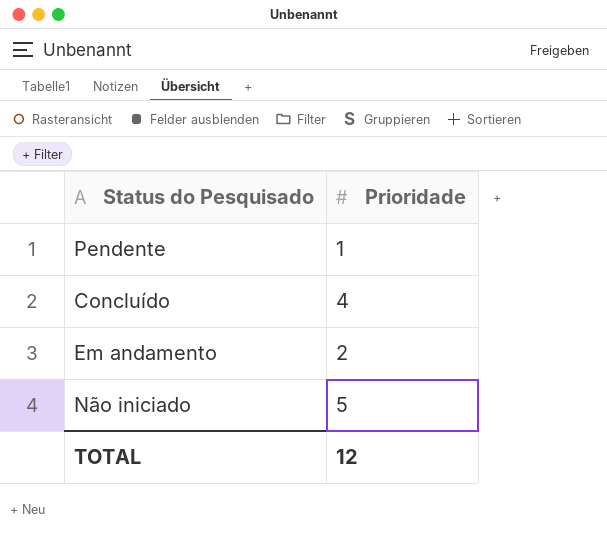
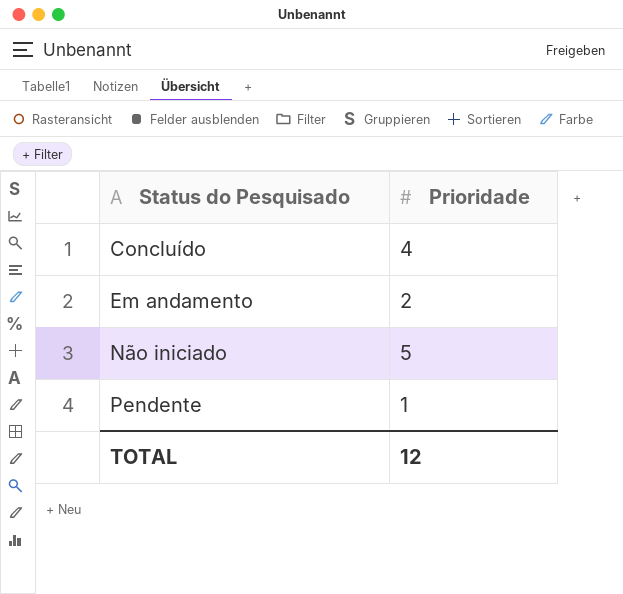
row order: none -> Status do Pesquisado ascending

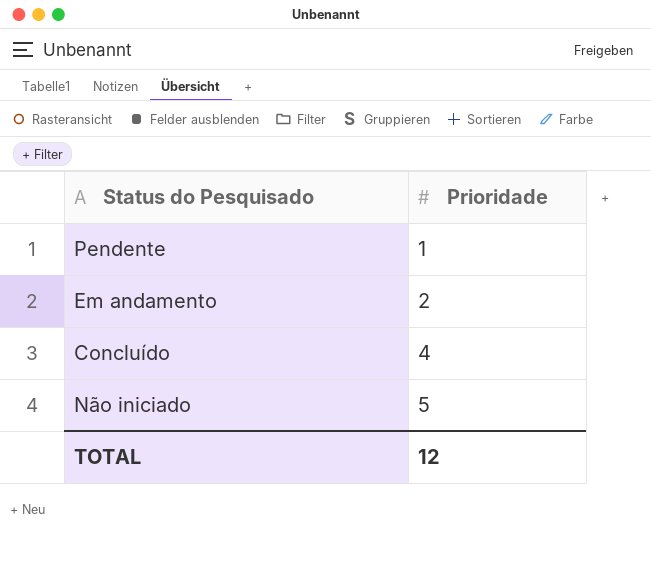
row order: Status do Pesquisado ascending -> Prioridade ascending

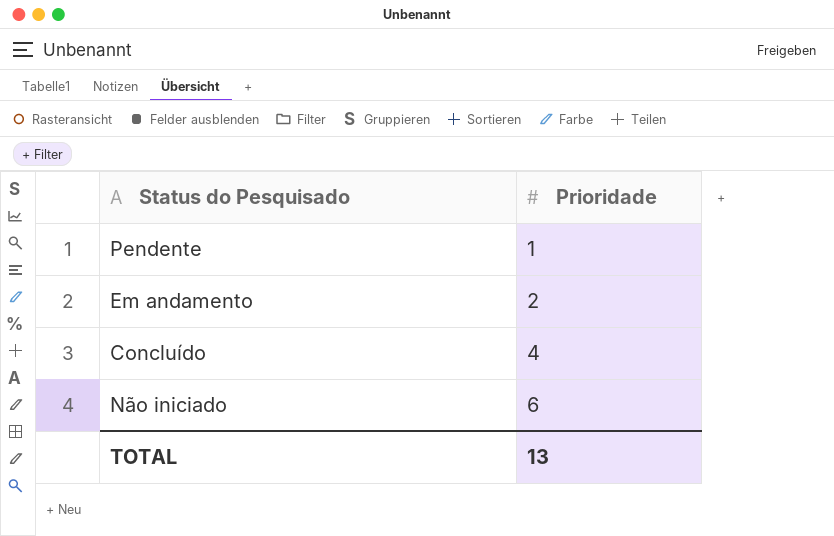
Não iniciado | Prioridade: 5 -> 6
TOTAL | Prioridade: 12 -> 13

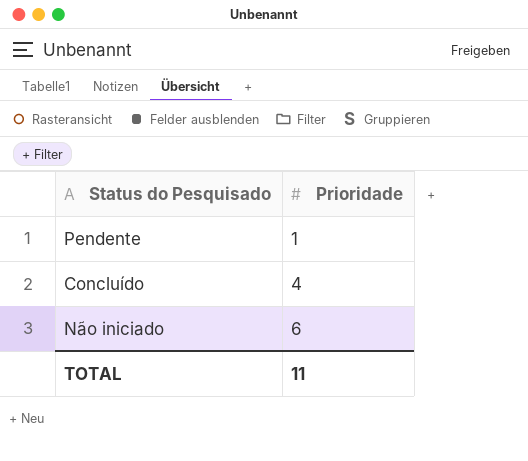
row Em andamento: 2 -> none
TOTAL | Prioridade: 13 -> 11

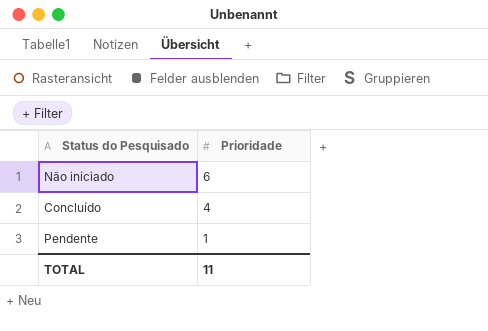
row order: Prioridade ascending -> Prioridade descending

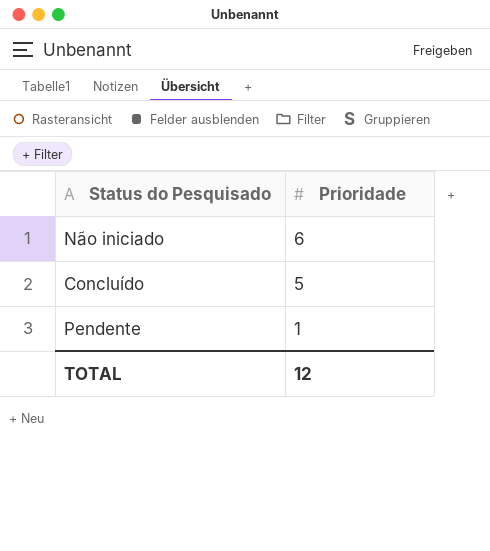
Concluído | Prioridade: 4 -> 5
TOTAL | Prioridade: 11 -> 12

